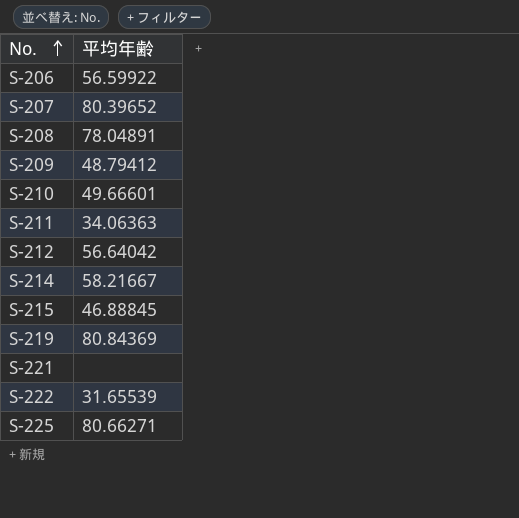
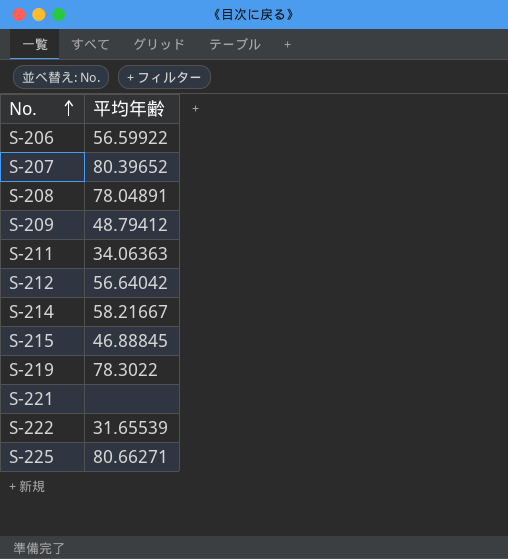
row S-210: 49.66601 -> none
S-219 | 平均年齢: 80.84369 -> 78.3022

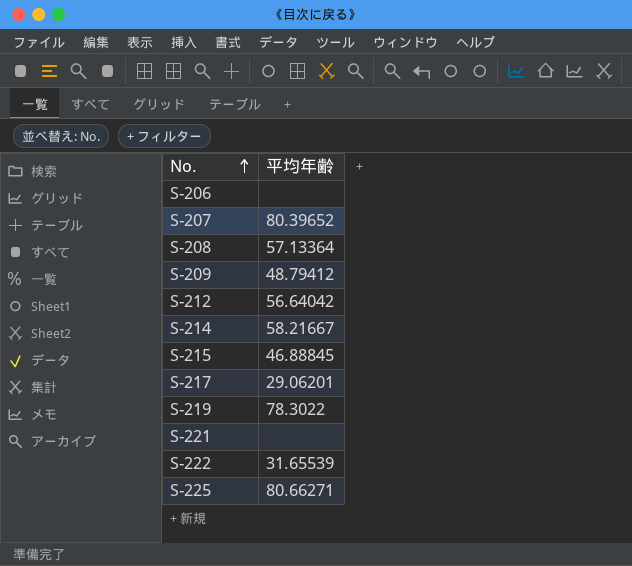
row S-211: 34.06363 -> none
S-206 | 平均年齢: 56.59922 -> none
S-208 | 平均年齢: 78.04891 -> 57.13364
row S-217: none -> 29.06201

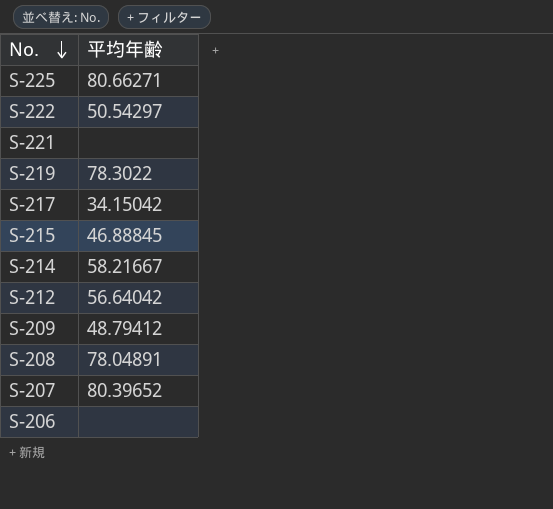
row order: No. ascending -> No. descending
S-222 | 平均年齢: 31.65539 -> 50.54297
S-217 | 平均年齢: 29.06201 -> 34.15042
S-208 | 平均年齢: 57.13364 -> 78.04891

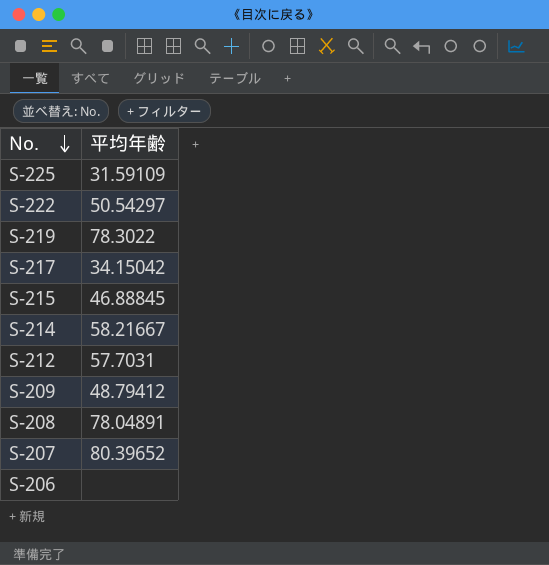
row S-221: none -> none
S-225 | 平均年齢: 80.66271 -> 31.59109
S-212 | 平均年齢: 56.64042 -> 57.7031

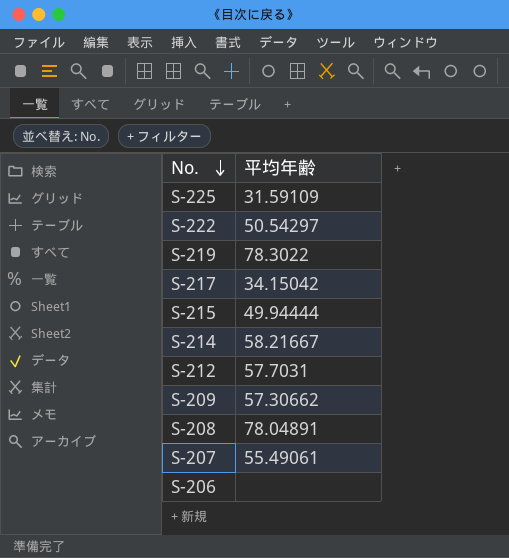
S-215 | 平均年齢: 46.88845 -> 49.94444
S-209 | 平均年齢: 48.79412 -> 57.30662
S-207 | 平均年齢: 80.39652 -> 55.49061

